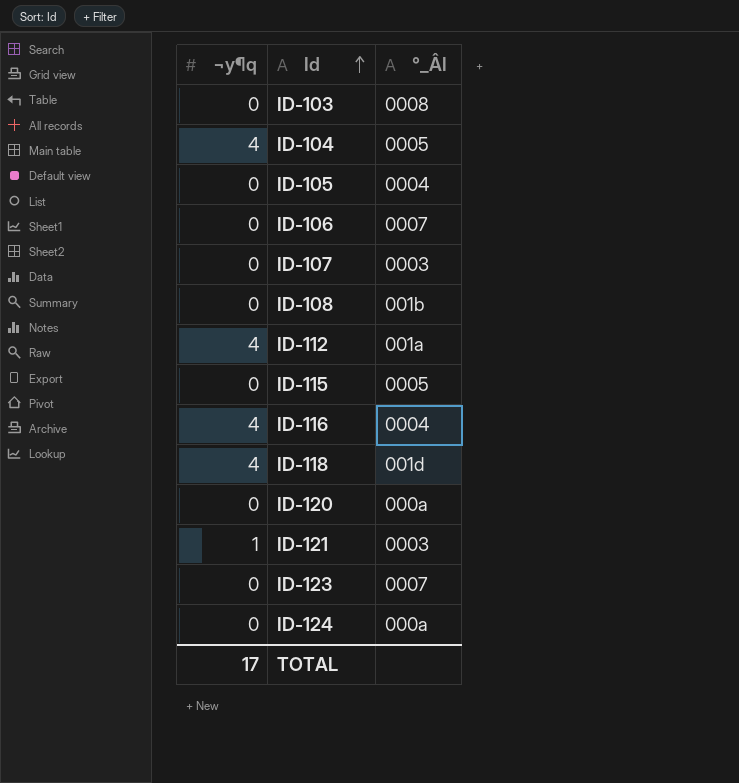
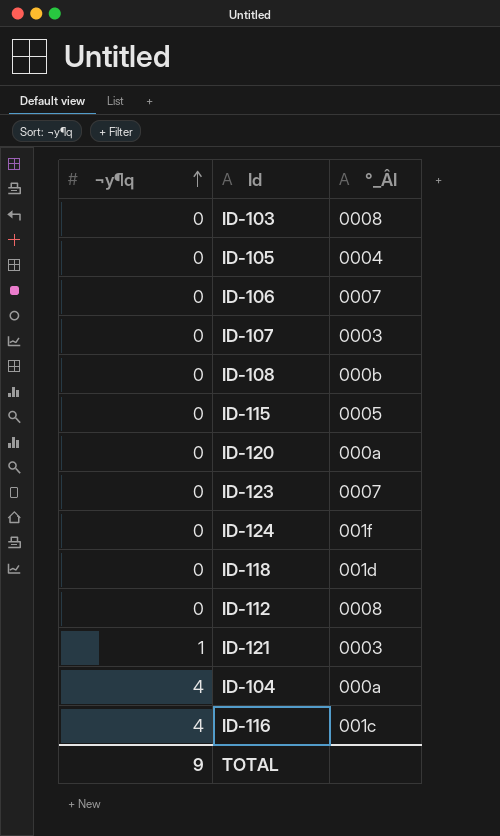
row order: Id ascending -> ¬y¶q ascending
ID-108 | °_ÂI: 001b -> 000b
ID-124 | °_ÂI: 000a -> 001f
ID-118 | ¬y¶q: 4 -> 0
ID-112 | ¬y¶q: 4 -> 0
ID-112 | °_ÂI: 001a -> 0008
ID-104 | °_ÂI: 0005 -> 000a
ID-116 | °_ÂI: 0004 -> 001c
TOTAL | ¬y¶q: 17 -> 9

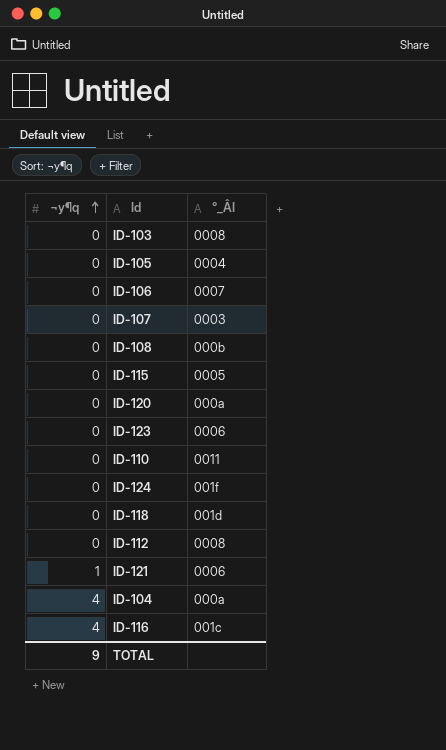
ID-123 | °_ÂI: 0007 -> 0006
row ID-110: none -> 0 | 0011
ID-121 | °_ÂI: 0003 -> 0006

